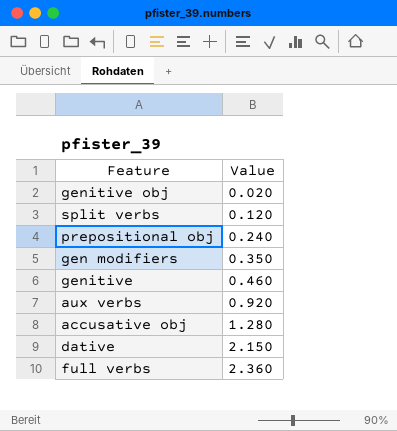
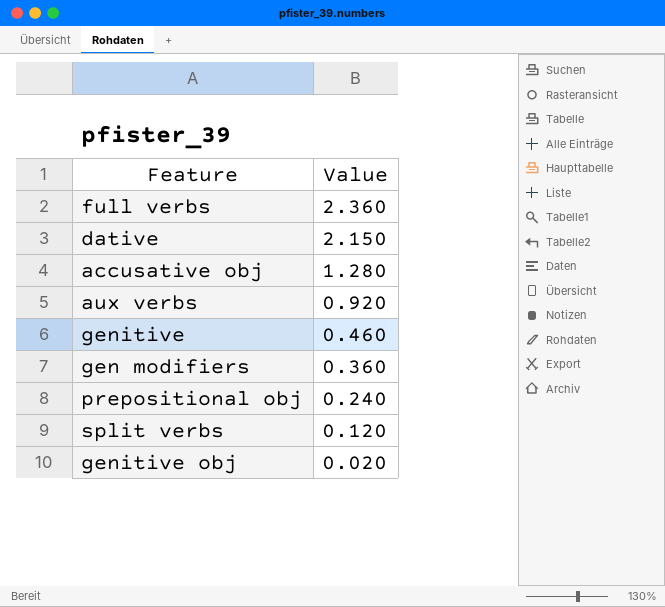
row order: Value ascending -> Value descending
gen modifiers | Value: 0.350 -> 0.360

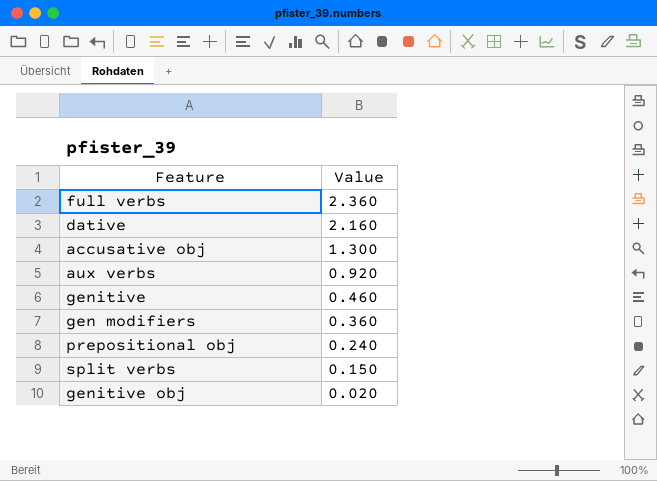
dative | Value: 2.150 -> 2.160
accusative obj | Value: 1.280 -> 1.300
split verbs | Value: 0.120 -> 0.150

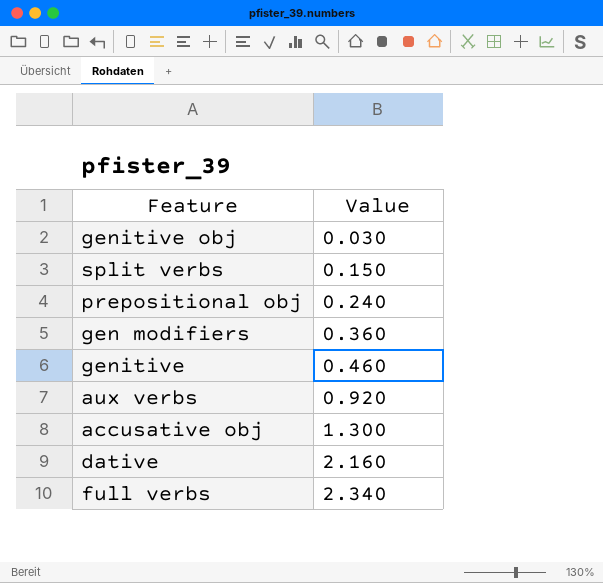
row order: Value descending -> Value ascending
genitive obj | Value: 0.020 -> 0.030
full verbs | Value: 2.360 -> 2.340

